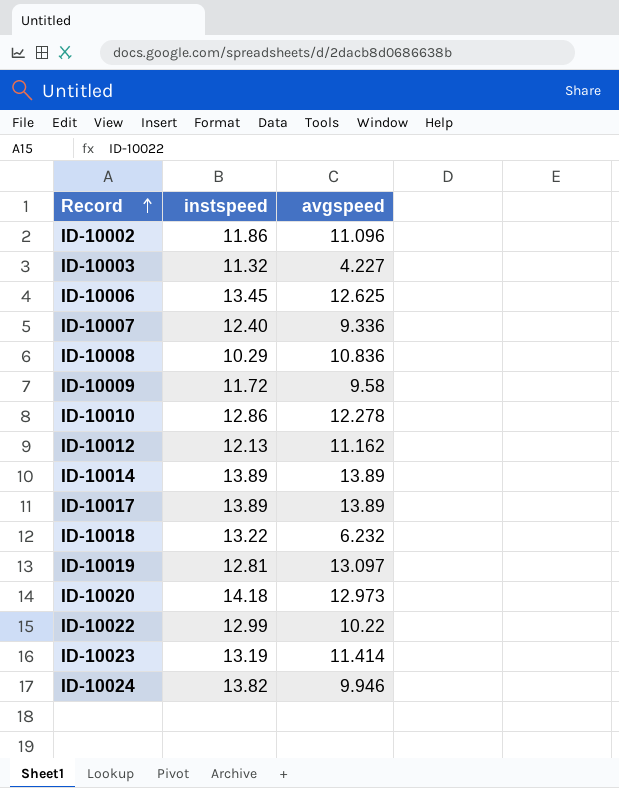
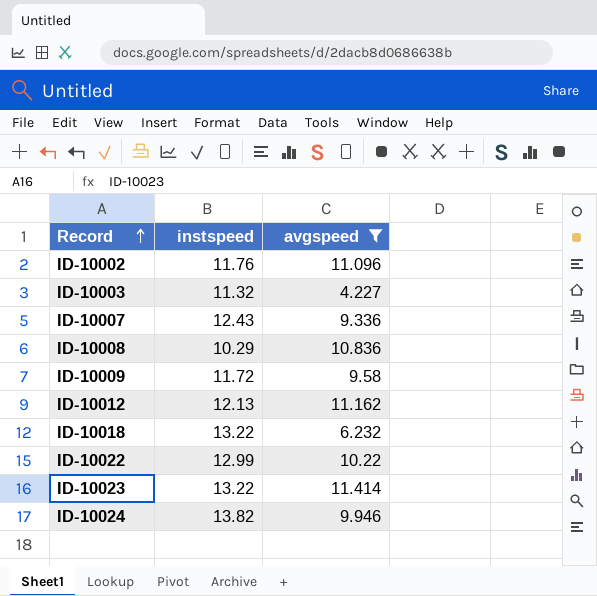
filter: none -> avgspeed <= 11.414
ID-10002 | instspeed: 11.86 -> 11.76
ID-10007 | instspeed: 12.40 -> 12.43
ID-10023 | instspeed: 13.19 -> 13.22

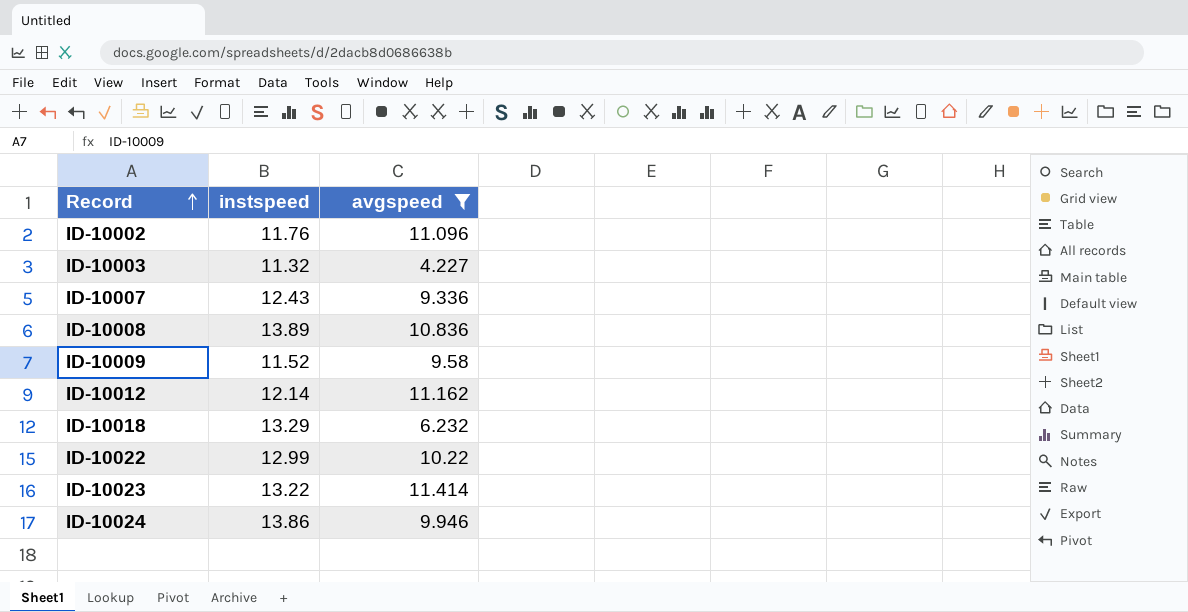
ID-10008 | instspeed: 10.29 -> 13.89
ID-10009 | instspeed: 11.72 -> 11.52
ID-10012 | instspeed: 12.13 -> 12.14
ID-10018 | instspeed: 13.22 -> 13.29
ID-10024 | instspeed: 13.82 -> 13.86

